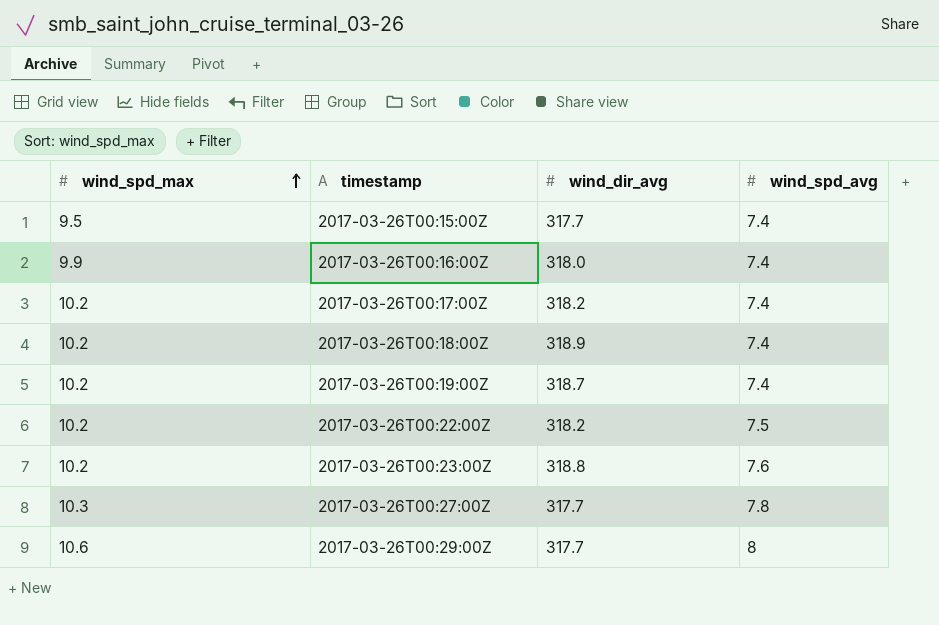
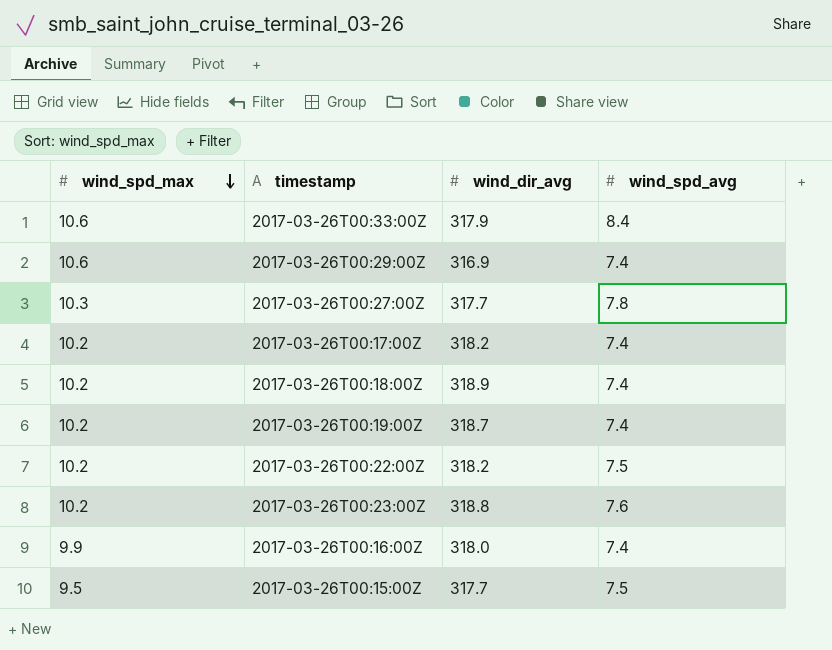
row order: wind_spd_max ascending -> wind_spd_max descending
row 2017-03-26T00:33:00Z: none -> 10.6 | 317.9 | 8.4
2017-03-26T00:29:00Z | wind_dir_avg: 317.7 -> 316.9
2017-03-26T00:29:00Z | wind_spd_avg: 8 -> 7.4
2017-03-26T00:15:00Z | wind_spd_avg: 7.4 -> 7.5

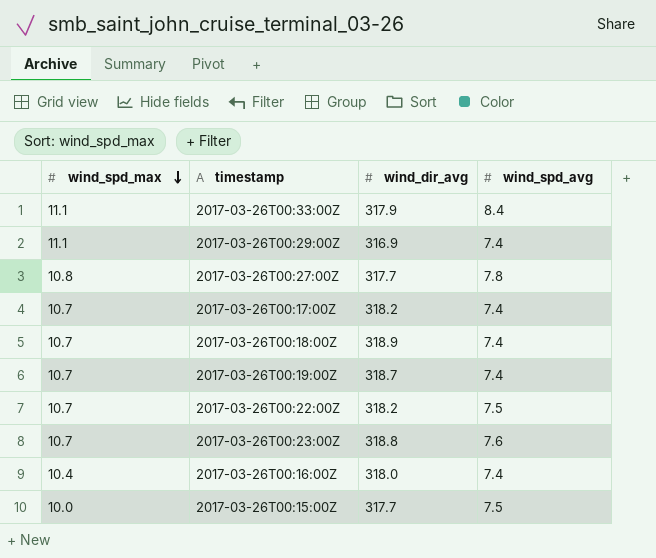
2017-03-26T00:33:00Z | wind_spd_max: 10.6 -> 11.1
2017-03-26T00:29:00Z | wind_spd_max: 10.6 -> 11.1
2017-03-26T00:27:00Z | wind_spd_max: 10.3 -> 10.8
2017-03-26T00:17:00Z | wind_spd_max: 10.2 -> 10.7
2017-03-26T00:18:00Z | wind_spd_max: 10.2 -> 10.7
2017-03-26T00:19:00Z | wind_spd_max: 10.2 -> 10.7
2017-03-26T00:22:00Z | wind_spd_max: 10.2 -> 10.7
2017-03-26T00:23:00Z | wind_spd_max: 10.2 -> 10.7
2017-03-26T00:16:00Z | wind_spd_max: 9.9 -> 10.4
2017-03-26T00:15:00Z | wind_spd_max: 9.5 -> 10.0

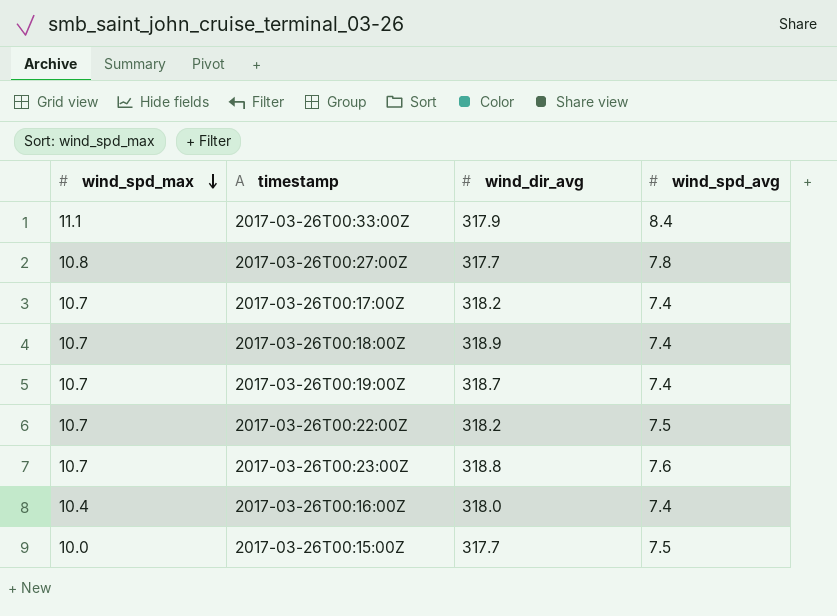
row 2017-03-26T00:29:00Z: 11.1 | 316.9 | 7.4 -> none

